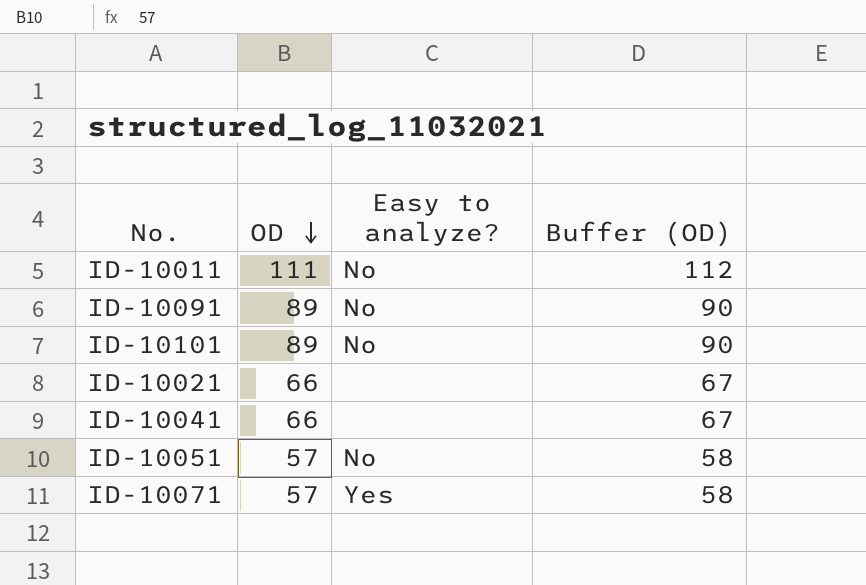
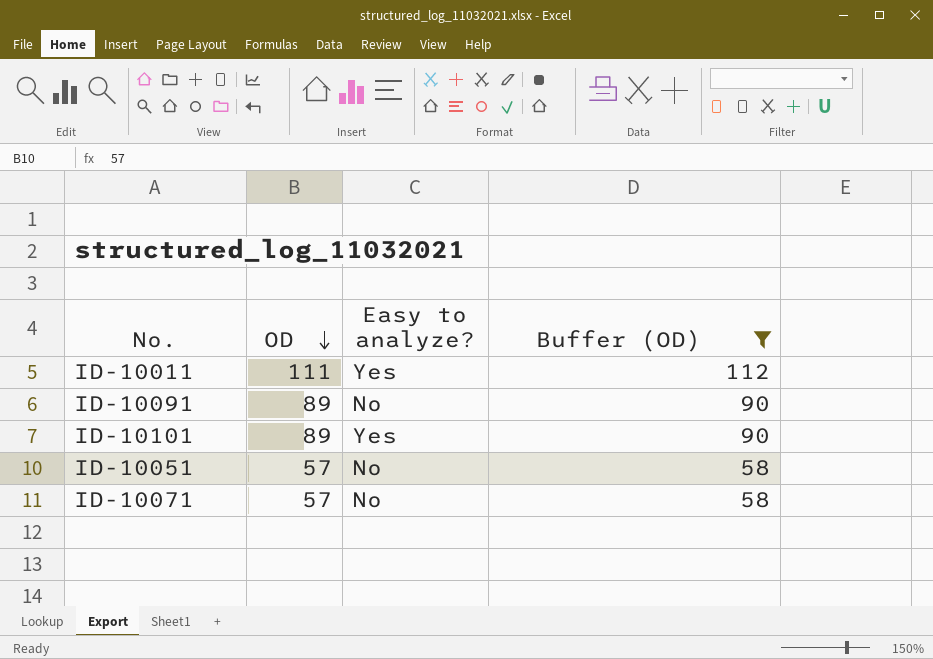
filter: none -> Buffer (OD) != 67
ID-10011 | Easy to analyze?: No -> Yes
ID-10101 | Easy to analyze?: No -> Yes
ID-10071 | Easy to analyze?: Yes -> No

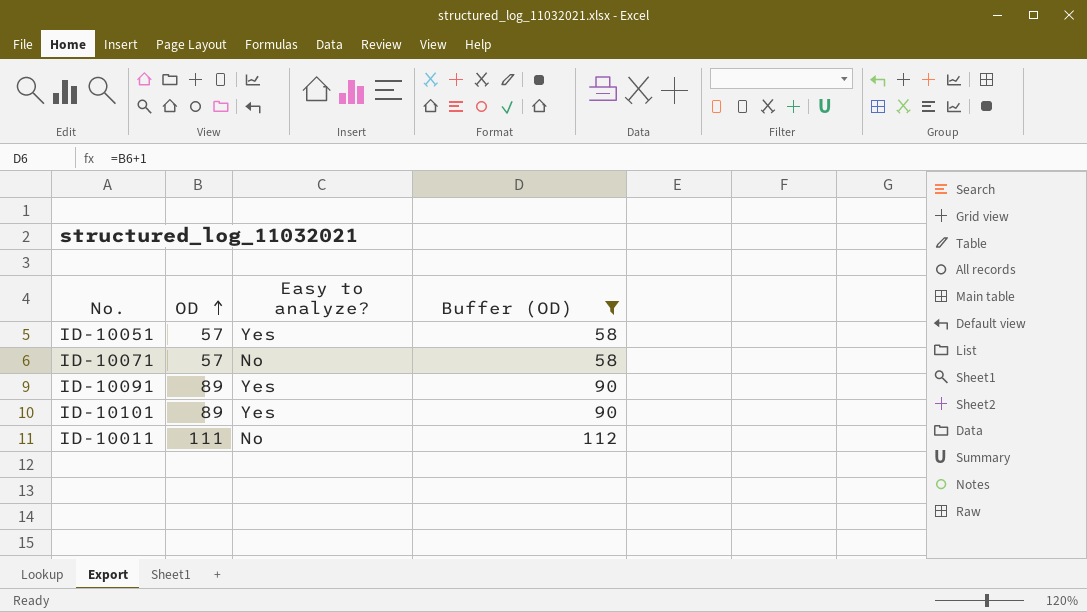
row order: OD descending -> OD ascending
ID-10051 | Easy to analyze?: No -> Yes
ID-10091 | Easy to analyze?: No -> Yes
ID-10011 | Easy to analyze?: Yes -> No

